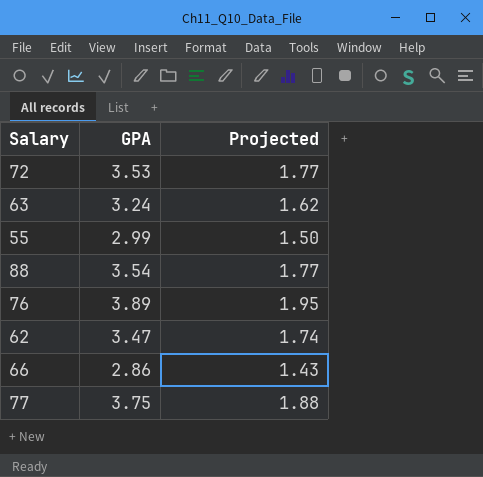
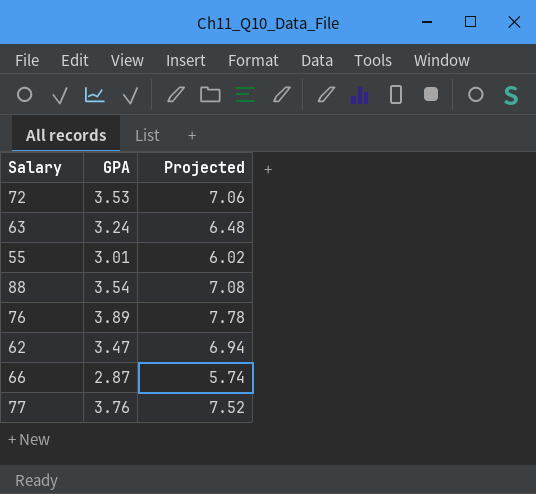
column Projected | formula: [GPA] * 0.5 -> [GPA] * 2
55 | GPA: 2.99 -> 3.01
66 | GPA: 2.86 -> 2.87
77 | GPA: 3.75 -> 3.76

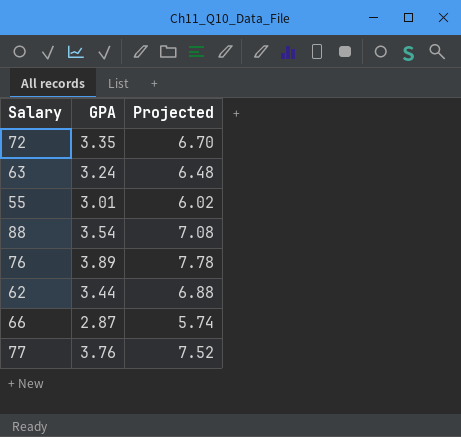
72 | GPA: 3.53 -> 3.35
72 | Projected: 7.06 -> 6.70
62 | GPA: 3.47 -> 3.44
62 | Projected: 6.94 -> 6.88

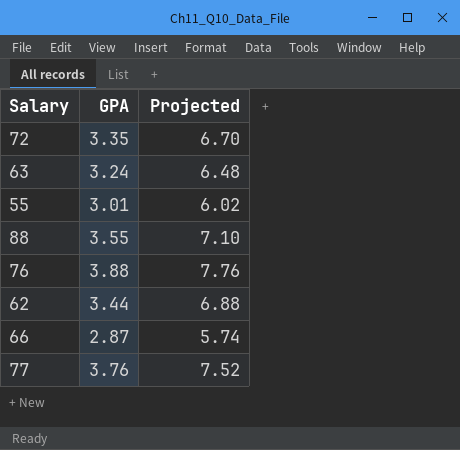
88 | GPA: 3.54 -> 3.55
88 | Projected: 7.08 -> 7.10
76 | GPA: 3.89 -> 3.88
76 | Projected: 7.78 -> 7.76

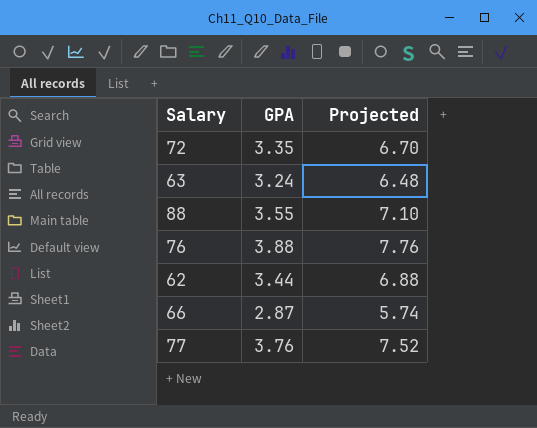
row 55: 3.01 | 6.02 -> none

